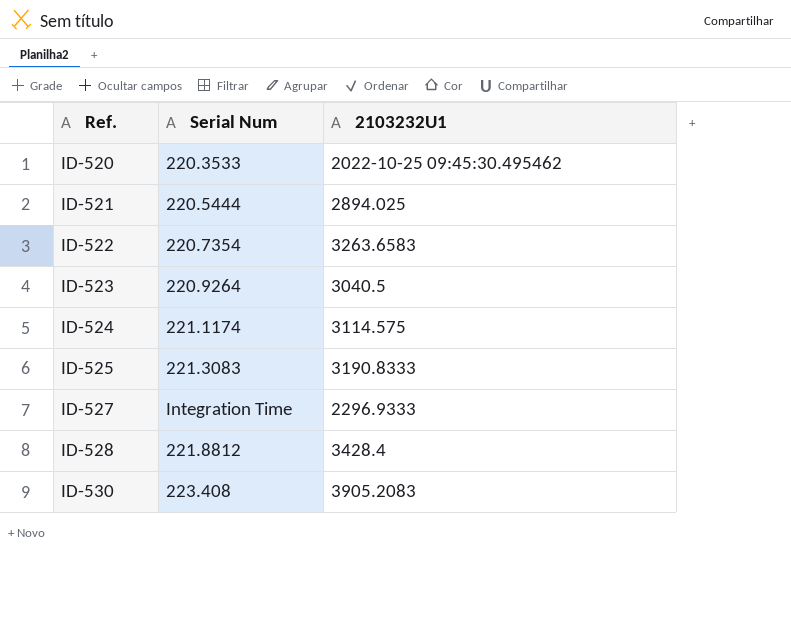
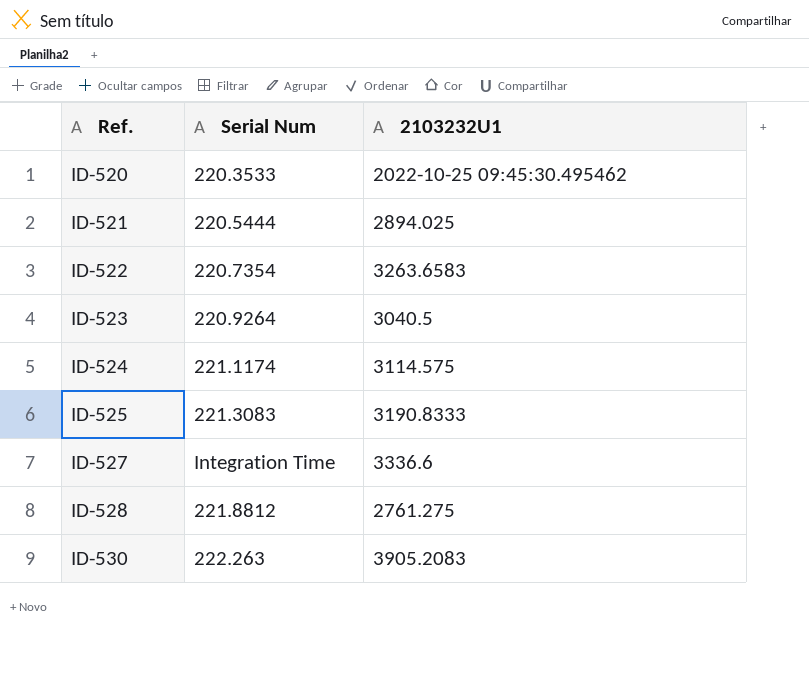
ID-527 | 2103232U1: 2296.9333 -> 3336.6
ID-528 | 2103232U1: 3428.4 -> 2761.275
ID-530 | Serial Num: 223.408 -> 222.263

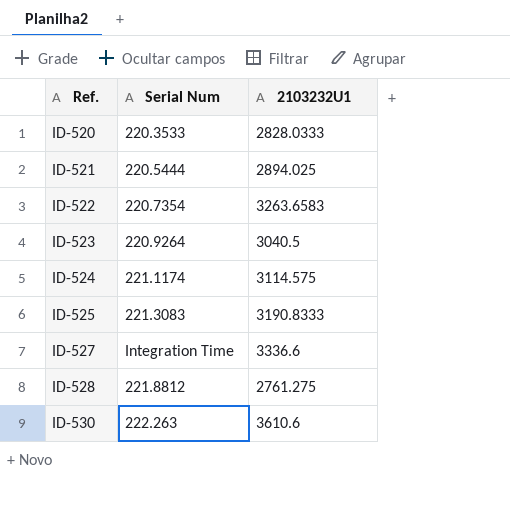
ID-520 | 2103232U1: 2022-10-25 09:45:30.495462 -> 2828.0333
ID-530 | 2103232U1: 3905.2083 -> 3610.6

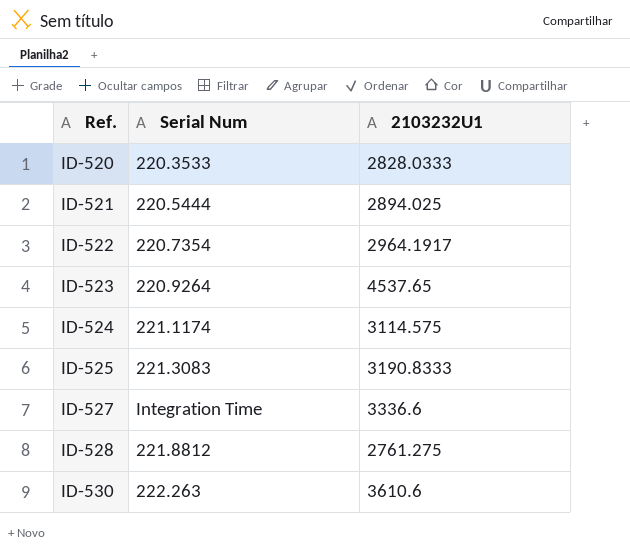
ID-522 | 2103232U1: 3263.6583 -> 2964.1917
ID-523 | 2103232U1: 3040.5 -> 4537.65

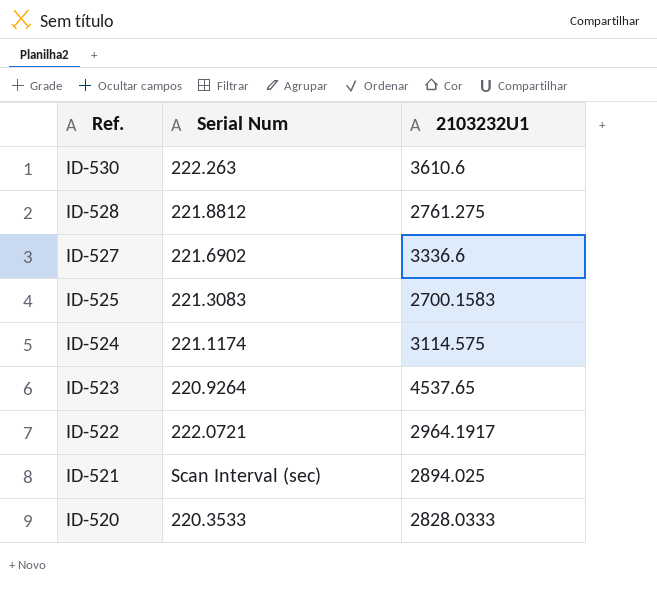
row order: Ref. ascending -> Ref. descending
ID-527 | Serial Num: Integration Time -> 221.6902
ID-525 | 2103232U1: 3190.8333 -> 2700.1583
ID-522 | Serial Num: 220.7354 -> 222.0721
ID-521 | Serial Num: 220.5444 -> Scan Interval (sec)

